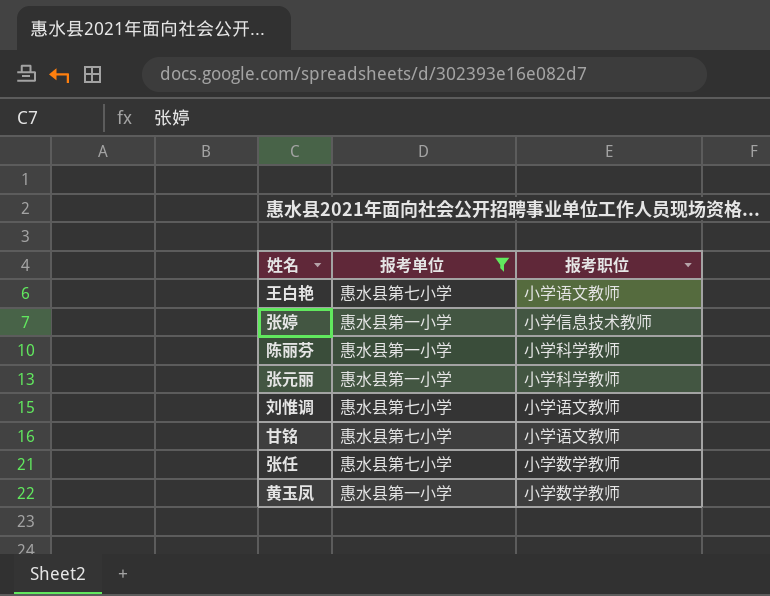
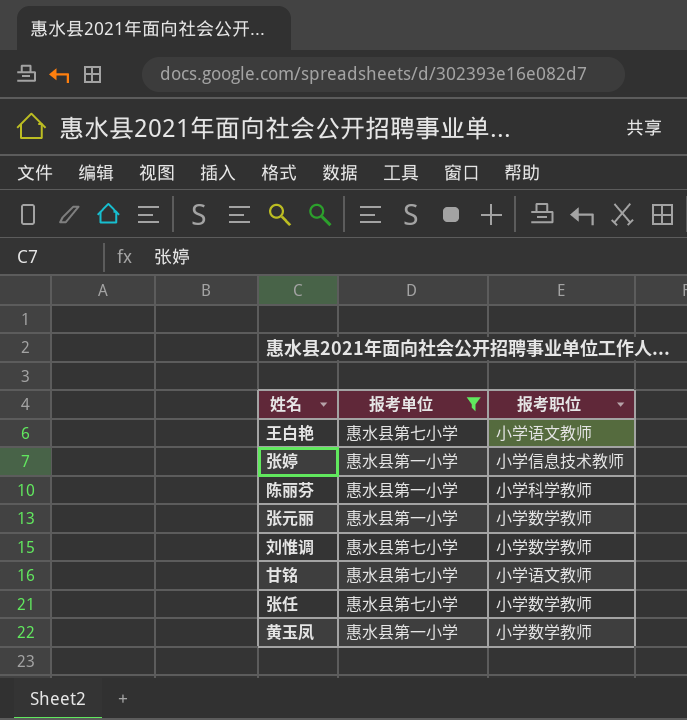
张元丽 | 报考职位: 小学科学教师 -> 小学数学教师
刘惟调 | 报考职位: 小学语文教师 -> 小学数学教师

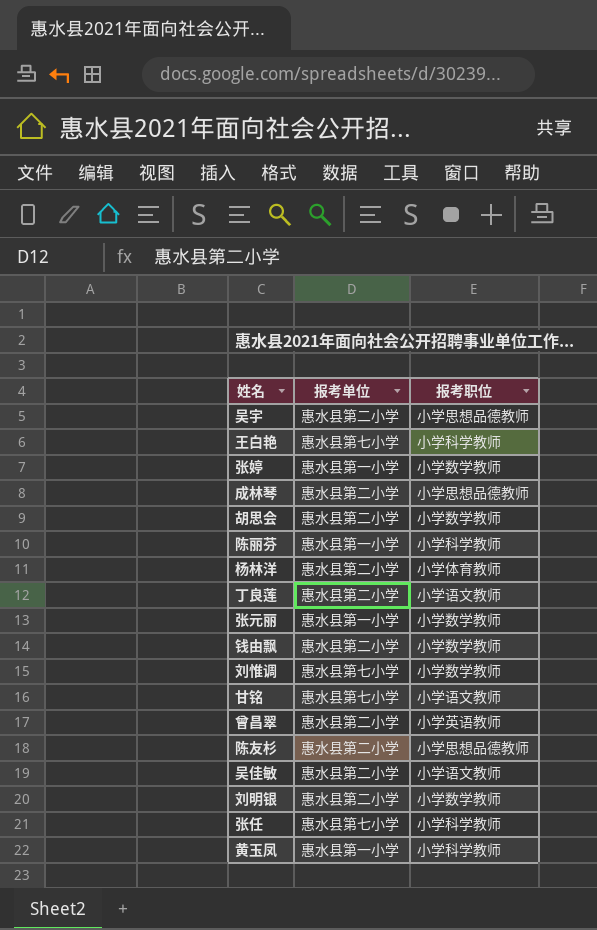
filter: 报考单位 != 惠水县第二小学 -> none
王白艳 | 报考职位: 小学语文教师 -> 小学科学教师
张婷 | 报考职位: 小学信息技术教师 -> 小学数学教师
张任 | 报考职位: 小学数学教师 -> 小学科学教师
黄玉凤 | 报考职位: 小学数学教师 -> 小学科学教师

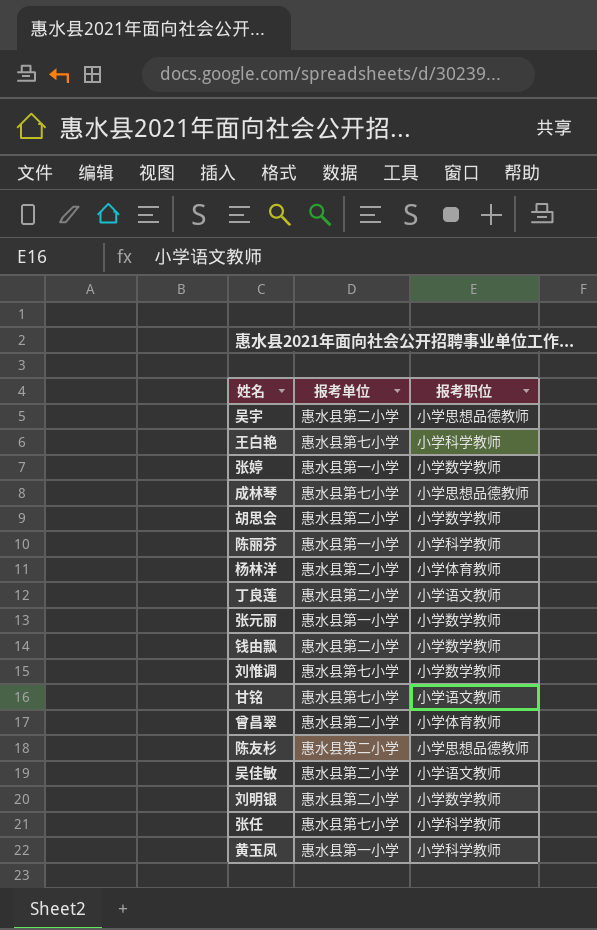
成林琴 | 报考单位: 惠水县第二小学 -> 惠水县第七小学
曾昌翠 | 报考职位: 小学英语教师 -> 小学体育教师

